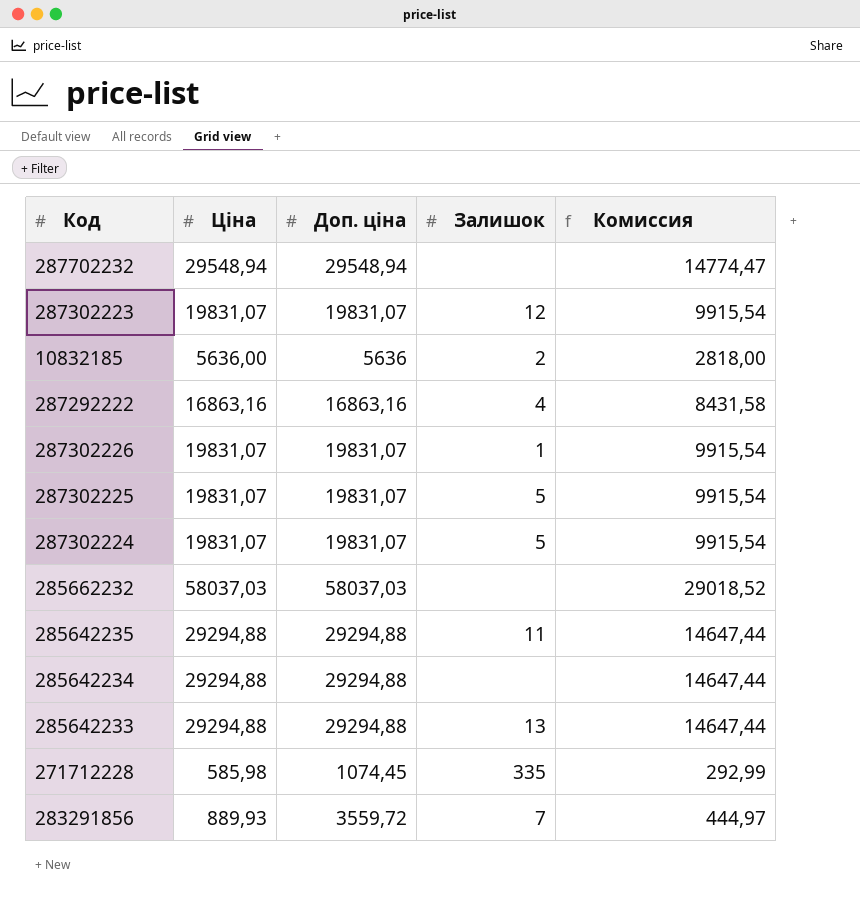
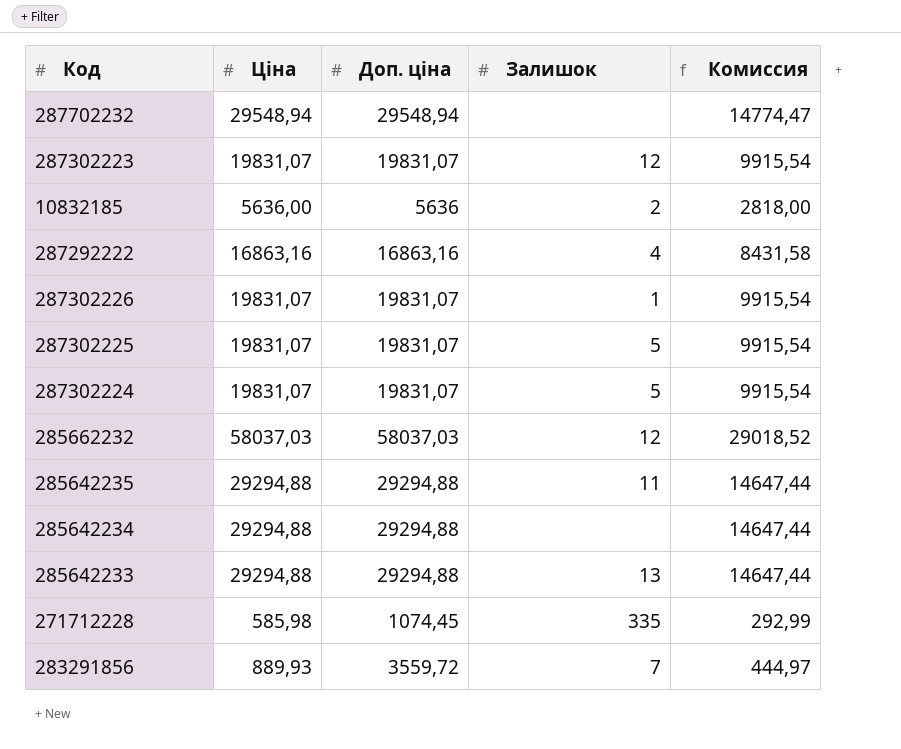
285662232 | Залишок: none -> 12

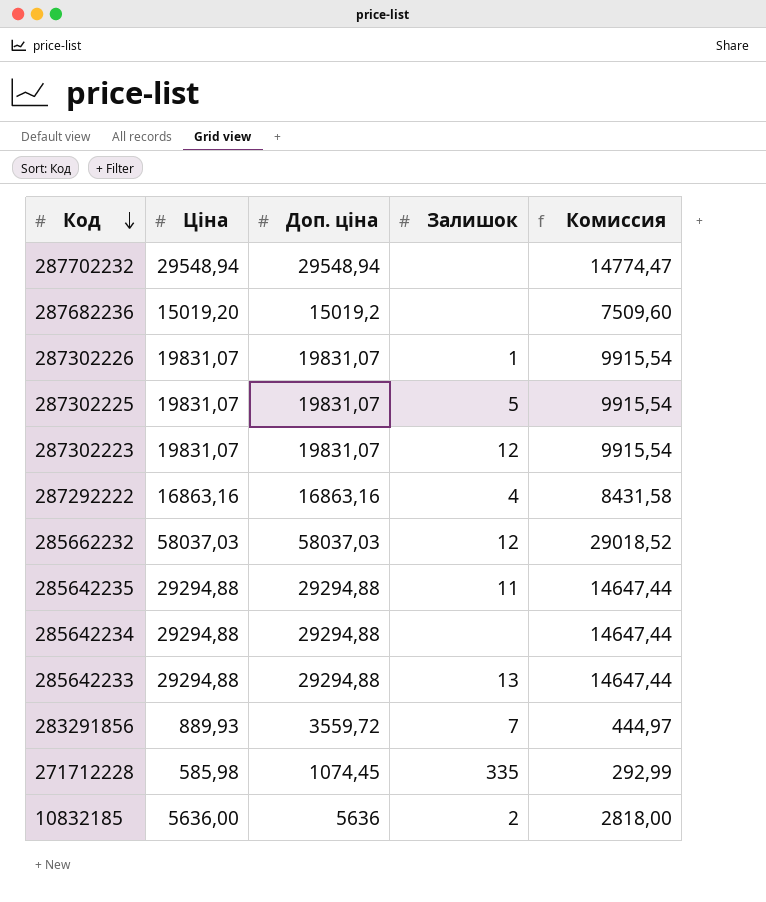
row order: none -> Код descending
row 287302224: 19831,07 | 19831,07 | 5 | 9915,54 -> none
row 287682236: none -> 15019,20 | 15019,2 | none | 7509,60

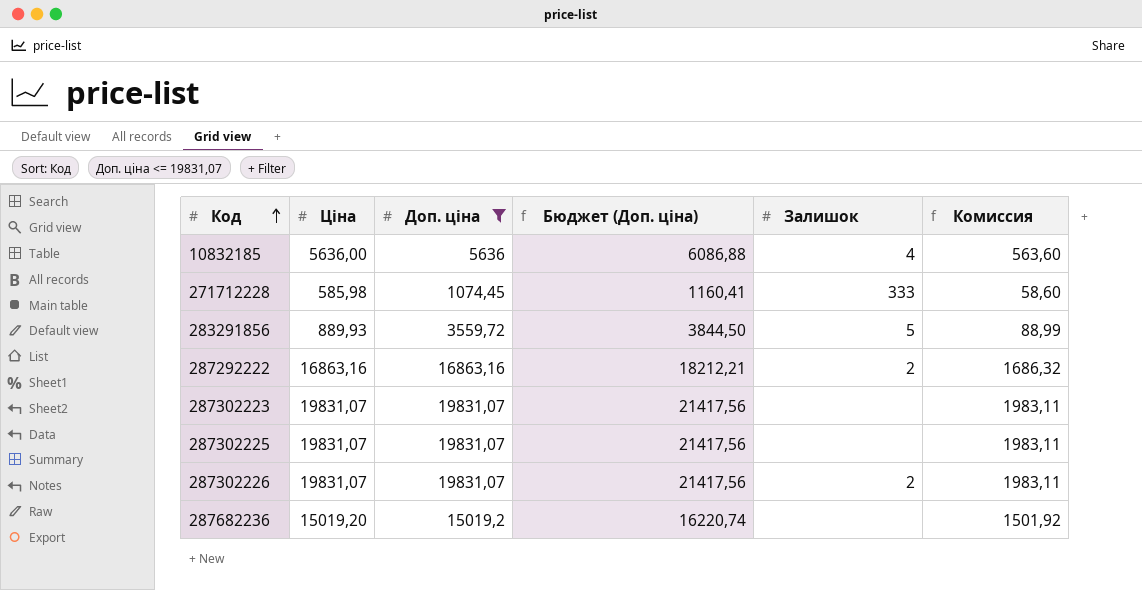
filter: none -> Доп. ціна <= 19831,07
row order: Код descending -> Код ascending
column Бюджет (Доп. ціна) | formula: none -> [Доп. ціна] * 1,08
column Комиссия | formula: [Ціна] * 0,5 -> [Ціна] * 0,1
10832185 | Залишок: 2 -> 4
271712228 | Залишок: 335 -> 333
283291856 | Залишок: 7 -> 5
287292222 | Залишок: 4 -> 2
287302223 | Залишок: 12 -> none
287302225 | Залишок: 5 -> none
287302226 | Залишок: 1 -> 2

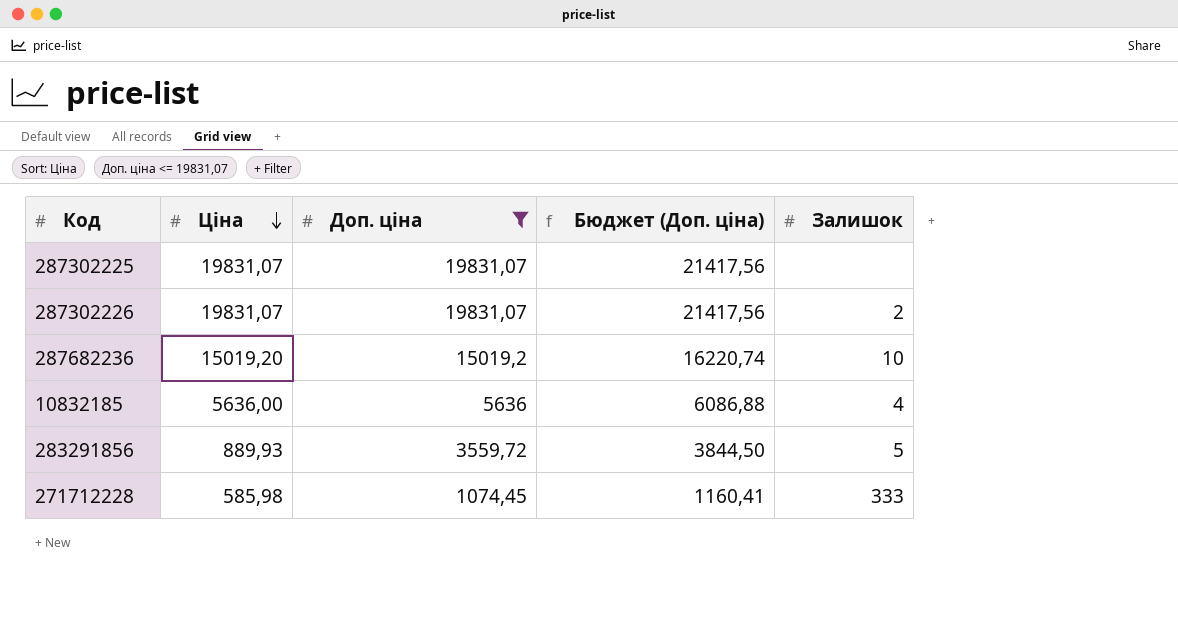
row order: Код ascending -> Ціна descending
column Комиссия | formula: [Ціна] * 0,1 -> none
row 287292222: 16863,16 | 16863,16 | 18212,21 | 2 | 1686,32 -> none
row 287302223: 19831,07 | 19831,07 | 21417,56 | none | 1983,11 -> none
287682236 | Залишок: none -> 10

